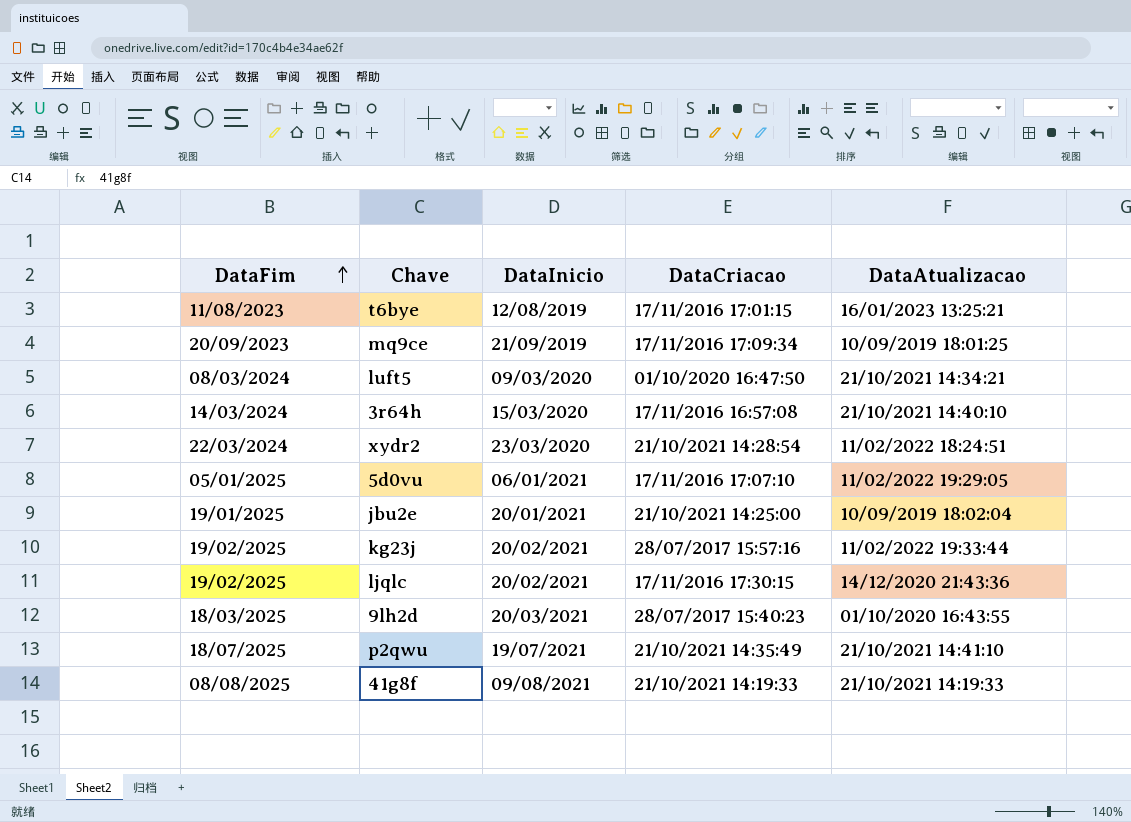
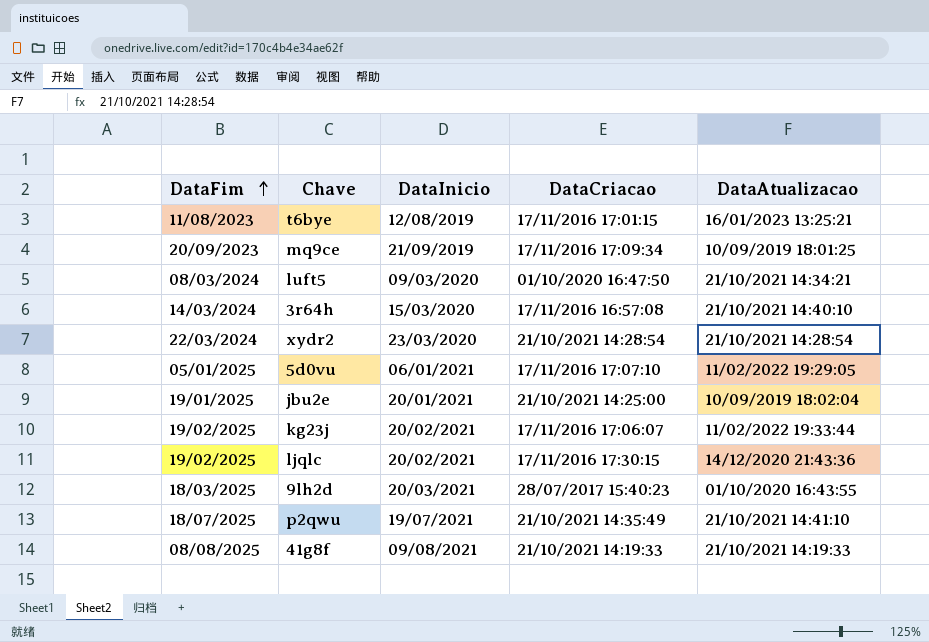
xydr2 | DataAtualizacao: 11/02/2022 18:24:51 -> 21/10/2021 14:28:54
kg23j | DataCriacao: 28/07/2017 15:57:16 -> 17/11/2016 17:06:07

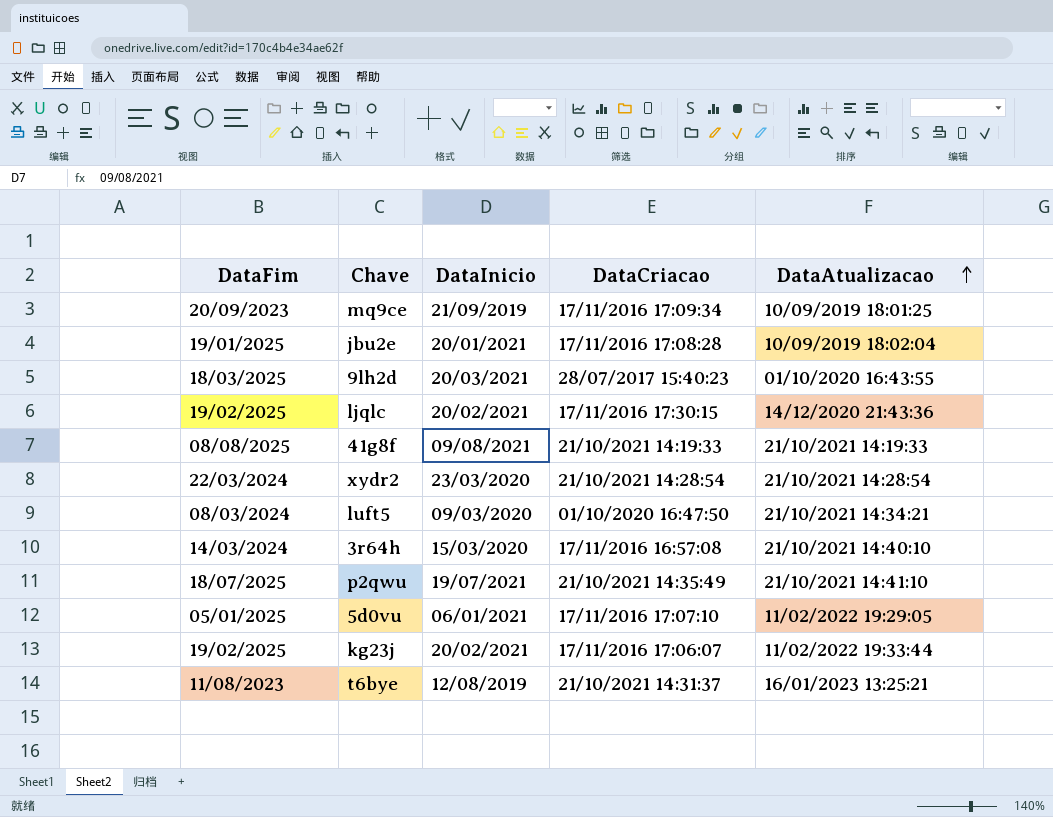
row order: DataFim ascending -> DataAtualizacao ascending
jbu2e | DataCriacao: 21/10/2021 14:25:00 -> 17/11/2016 17:08:28
t6bye | DataCriacao: 17/11/2016 17:01:15 -> 21/10/2021 14:31:37

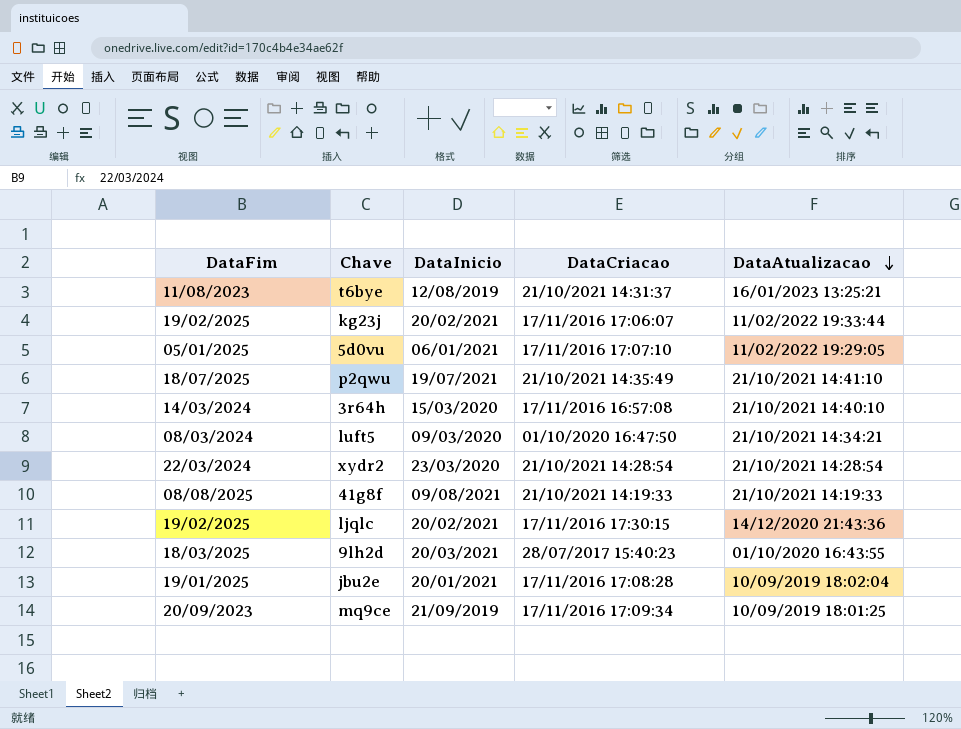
row order: DataAtualizacao ascending -> DataAtualizacao descending

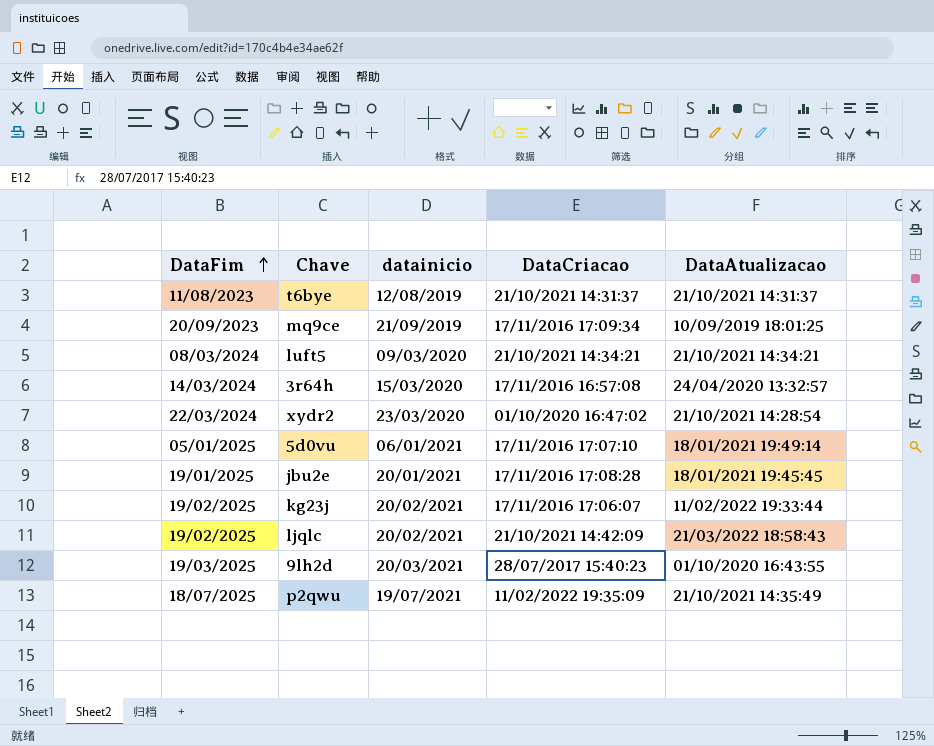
row order: DataAtualizacao descending -> DataFim ascending
column name: DataInicio -> datainicio
row 41g8f: 08/08/2025 | 09/08/2021 | 21/10/2021 14:19:33 | 21/10/2021 14:19:33 -> none
t6bye | DataAtualizacao: 16/01/2023 13:25:21 -> 21/10/2021 14:31:37
luft5 | DataCriacao: 01/10/2020 16:47:50 -> 21/10/2021 14:34:21
3r64h | DataAtualizacao: 21/10/2021 14:40:10 -> 24/04/2020 13:32:57
xydr2 | DataCriacao: 21/10/2021 14:28:54 -> 01/10/2020 16:47:02
5d0vu | DataAtualizacao: 11/02/2022 19:29:05 -> 18/01/2021 19:49:14
jbu2e | DataAtualizacao: 10/09/2019 18:02:04 -> 18/01/2021 19:45:45
ljqlc | DataCriacao: 17/11/2016 17:30:15 -> 21/10/2021 14:42:09
ljqlc | DataAtualizacao: 14/12/2020 21:43:36 -> 21/03/2022 18:58:43
9lh2d | DataFim: 18/03/2025 -> 19/03/2025
p2qwu | DataCriacao: 21/10/2021 14:35:49 -> 11/02/2022 19:35:09
p2qwu | DataAtualizacao: 21/10/2021 14:41:10 -> 21/10/2021 14:35:49

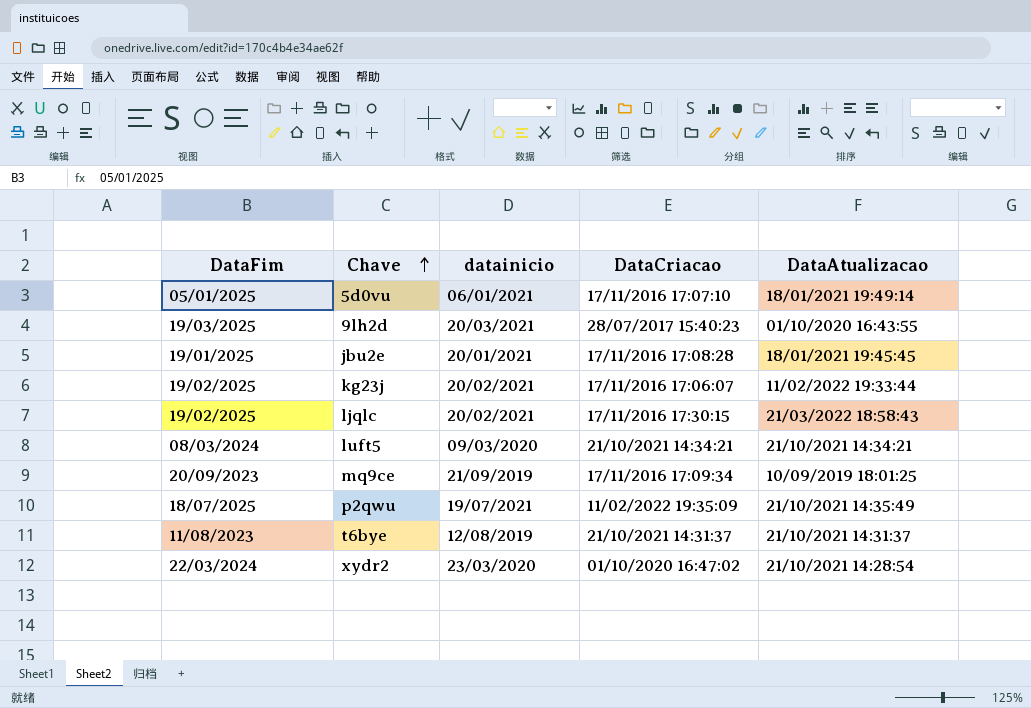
row order: DataFim ascending -> Chave ascending
row 3r64h: 14/03/2024 | 15/03/2020 | 17/11/2016 16:57:08 | 24/04/2020 13:32:57 -> none
ljqlc | DataCriacao: 21/10/2021 14:42:09 -> 17/11/2016 17:30:15

